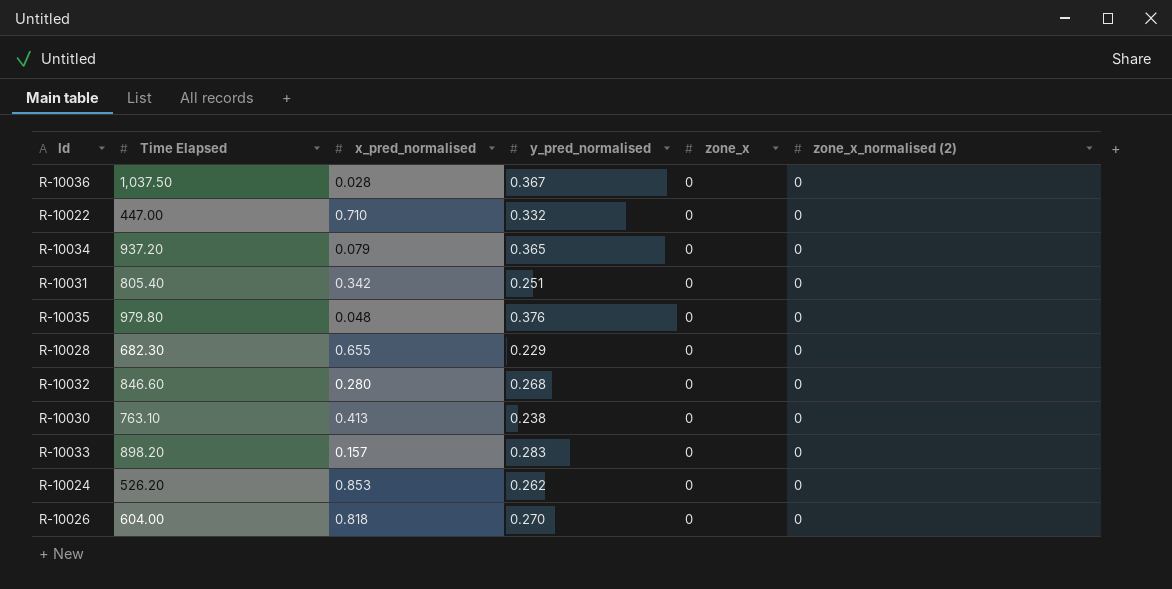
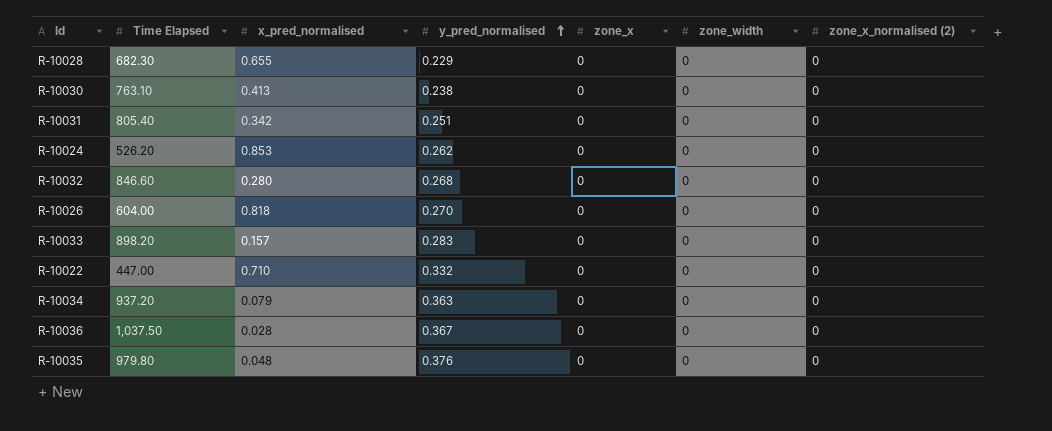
row order: none -> y_pred_normalised ascending
column zone_width | position: none -> 6
R-10034 | y_pred_normalised: 0.365 -> 0.363

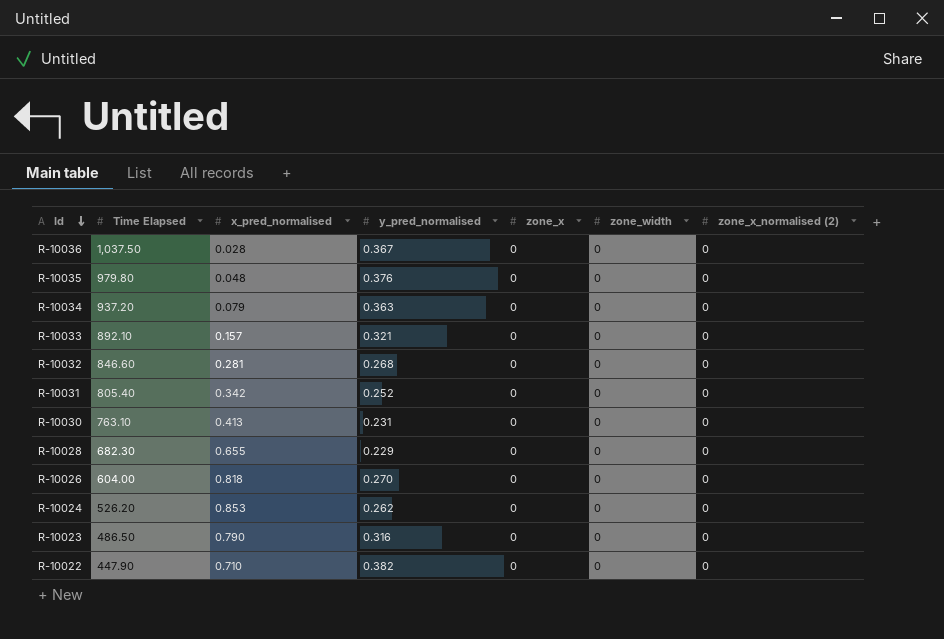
row order: y_pred_normalised ascending -> Id descending
R-10033 | Time Elapsed: 898.20 -> 892.10
R-10033 | y_pred_normalised: 0.283 -> 0.321
R-10032 | x_pred_normalised: 0.280 -> 0.281
R-10031 | y_pred_normalised: 0.251 -> 0.252
R-10030 | y_pred_normalised: 0.238 -> 0.231
row R-10023: none -> 486.50 | 0.790 | 0.316 | 0 | 0 | 0
R-10022 | Time Elapsed: 447.00 -> 447.90
R-10022 | y_pred_normalised: 0.332 -> 0.382

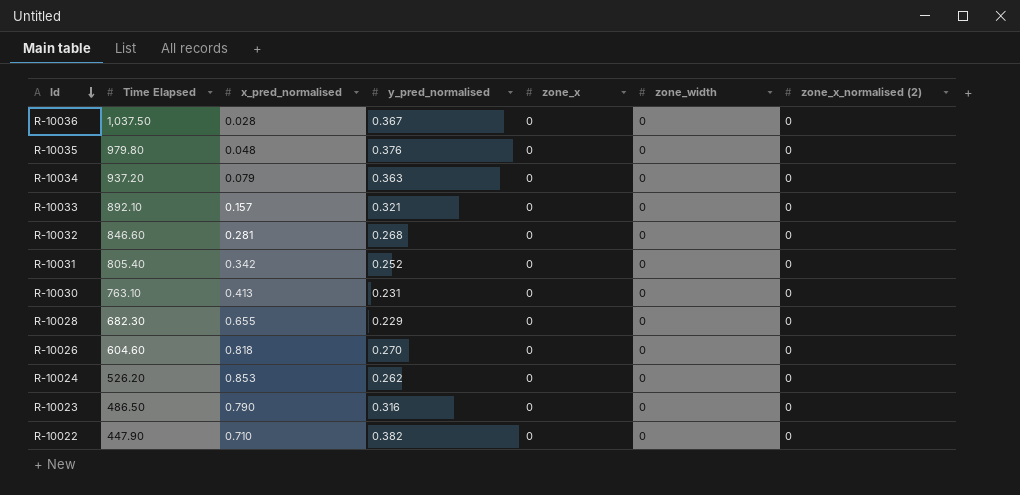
R-10026 | Time Elapsed: 604.00 -> 604.60

